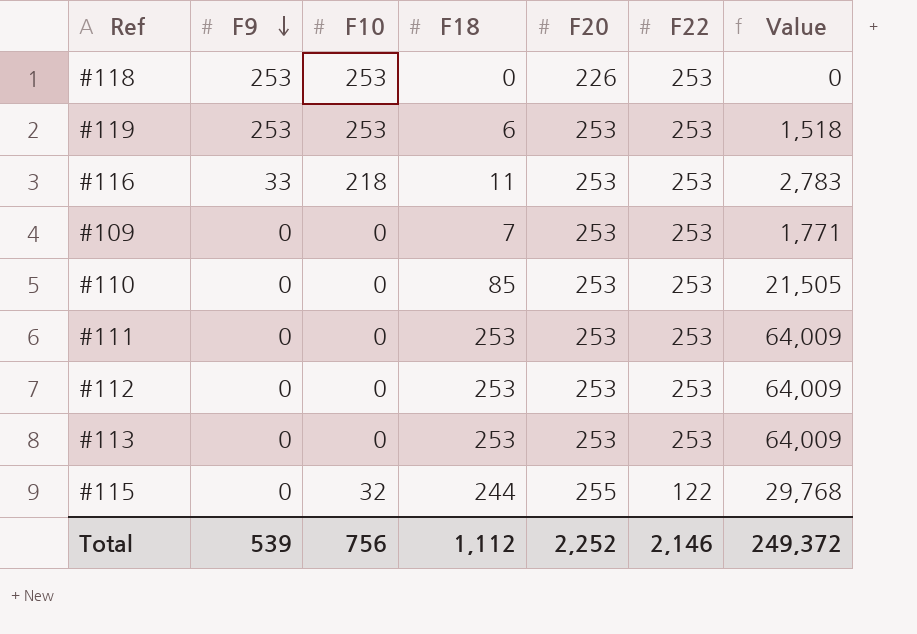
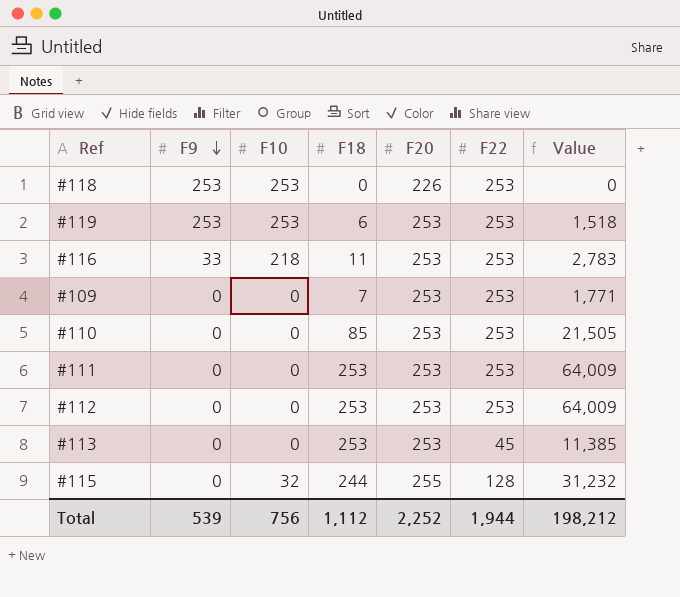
#113 | F22: 253 -> 45
#113 | Value: 64,009 -> 11,385
#115 | F22: 122 -> 128
#115 | Value: 29,768 -> 31,232
Total | F22: 2,146 -> 1,944
Total | Value: 249,372 -> 198,212

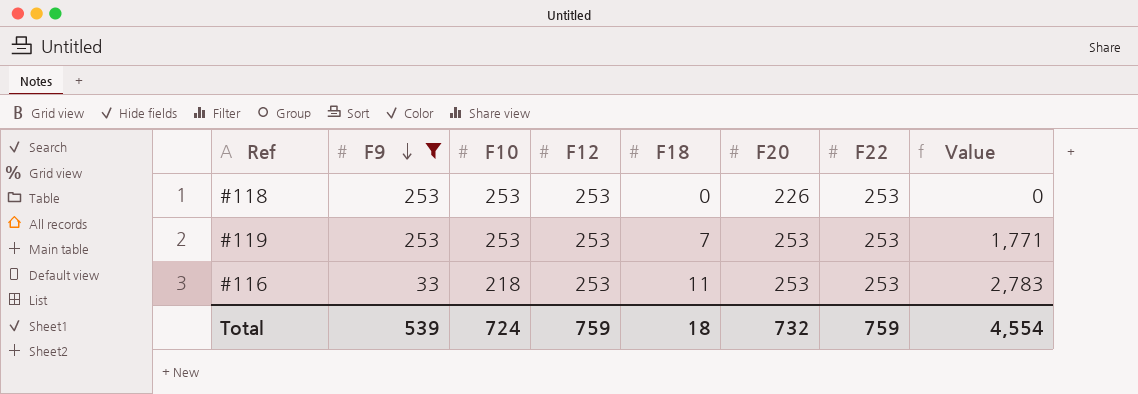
filter: none -> F9 != 0
column F12 | position: none -> 4
#119 | F18: 6 -> 7
#119 | Value: 1,518 -> 1,771
Total | F10: 756 -> 724
Total | F18: 1,112 -> 18
Total | F20: 2,252 -> 732
Total | F22: 1,944 -> 759
Total | Value: 198,212 -> 4,554

